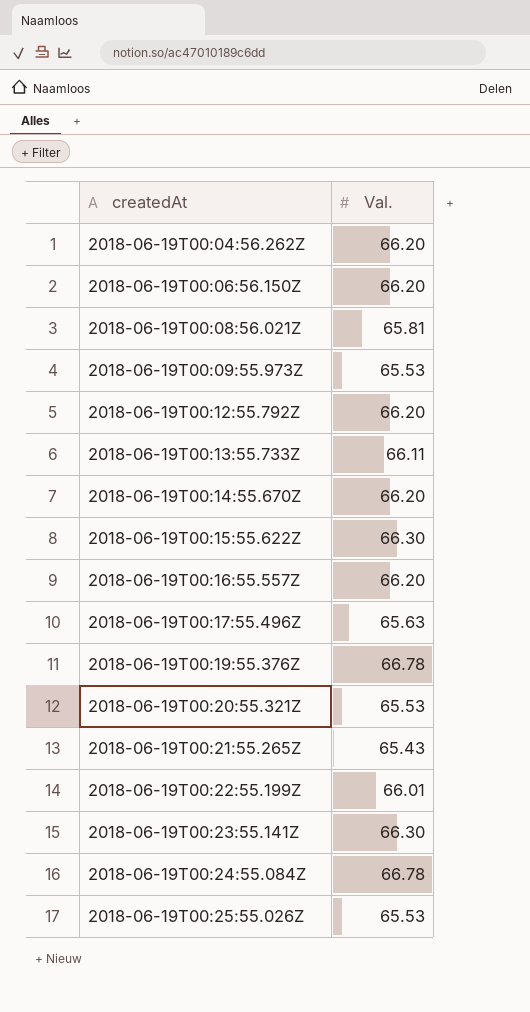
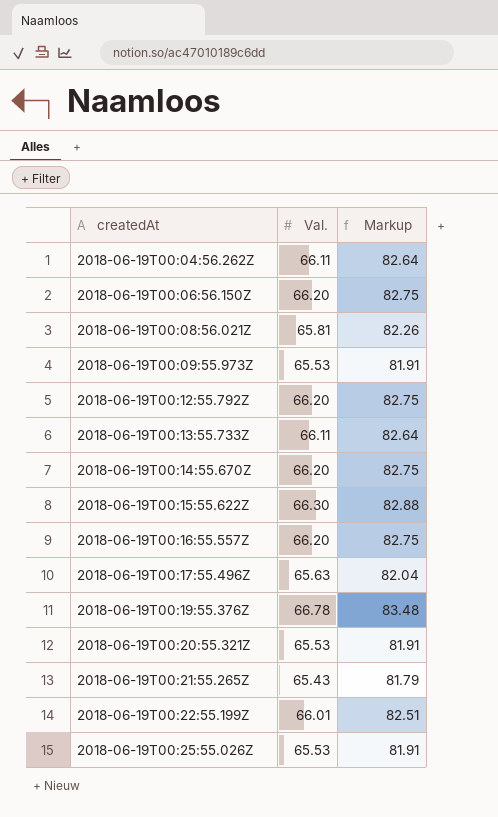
column Markup | formula: none -> [Val.] * 1.25
row 2018-06-19T00:23:55.141Z: 66.30 -> none
row 2018-06-19T00:24:55.084Z: 66.78 -> none
2018-06-19T00:04:56.262Z | Val.: 66.20 -> 66.11

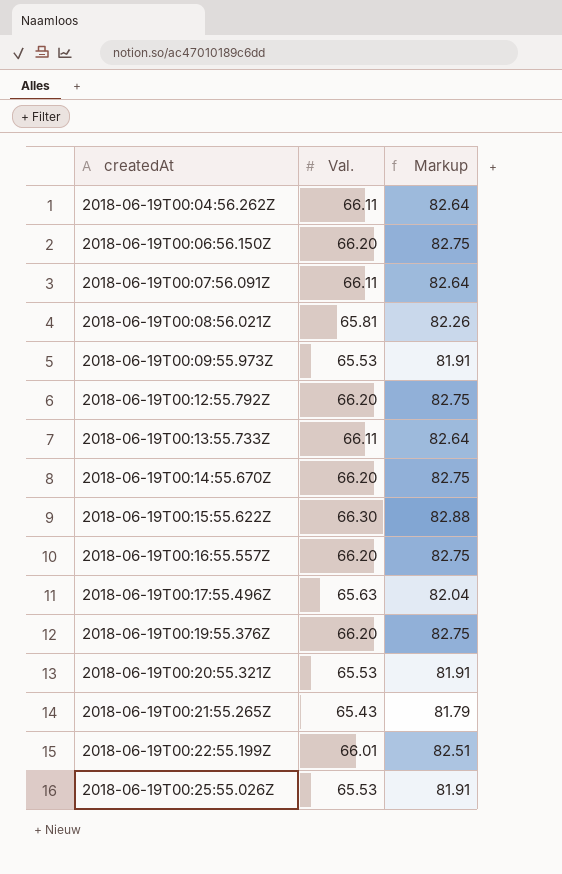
row 2018-06-19T00:07:56.091Z: none -> 66.11 | 82.64
2018-06-19T00:19:55.376Z | Val.: 66.78 -> 66.20
2018-06-19T00:19:55.376Z | Markup: 83.48 -> 82.75

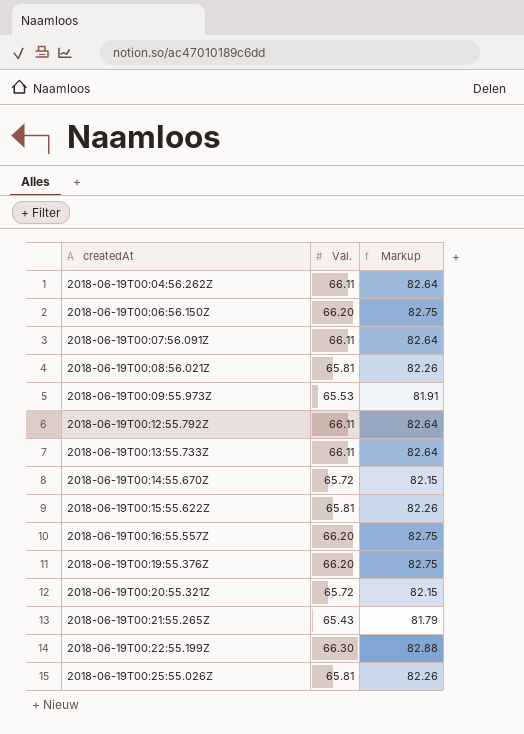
row 2018-06-19T00:17:55.496Z: 65.63 | 82.04 -> none
2018-06-19T00:12:55.792Z | Val.: 66.20 -> 66.11
2018-06-19T00:12:55.792Z | Markup: 82.75 -> 82.64
2018-06-19T00:14:55.670Z | Val.: 66.20 -> 65.72
2018-06-19T00:14:55.670Z | Markup: 82.75 -> 82.15
2018-06-19T00:15:55.622Z | Val.: 66.30 -> 65.81
2018-06-19T00:15:55.622Z | Markup: 82.88 -> 82.26
2018-06-19T00:20:55.321Z | Val.: 65.53 -> 65.72
2018-06-19T00:20:55.321Z | Markup: 81.91 -> 82.15
2018-06-19T00:22:55.199Z | Val.: 66.01 -> 66.30
2018-06-19T00:22:55.199Z | Markup: 82.51 -> 82.88
2018-06-19T00:25:55.026Z | Val.: 65.53 -> 65.81
2018-06-19T00:25:55.026Z | Markup: 81.91 -> 82.26

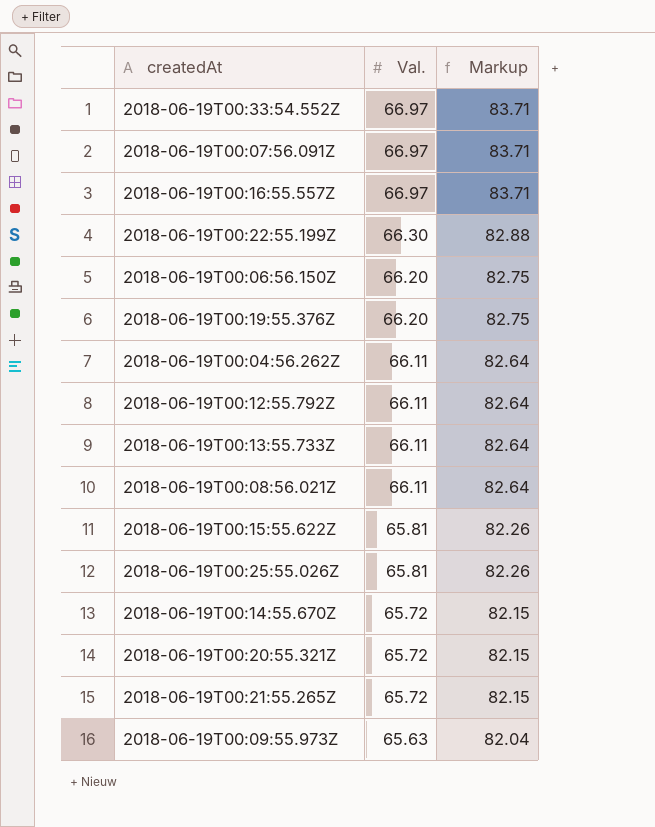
row order: createdAt ascending -> Val. descending
row 2018-06-19T00:33:54.552Z: none -> 66.97 | 83.71
2018-06-19T00:07:56.091Z | Val.: 66.11 -> 66.97
2018-06-19T00:07:56.091Z | Markup: 82.64 -> 83.71
2018-06-19T00:16:55.557Z | Val.: 66.20 -> 66.97
2018-06-19T00:16:55.557Z | Markup: 82.75 -> 83.71
2018-06-19T00:08:56.021Z | Val.: 65.81 -> 66.11
2018-06-19T00:08:56.021Z | Markup: 82.26 -> 82.64
2018-06-19T00:21:55.265Z | Val.: 65.43 -> 65.72
2018-06-19T00:21:55.265Z | Markup: 81.79 -> 82.15
2018-06-19T00:09:55.973Z | Val.: 65.53 -> 65.63
2018-06-19T00:09:55.973Z | Markup: 81.91 -> 82.04

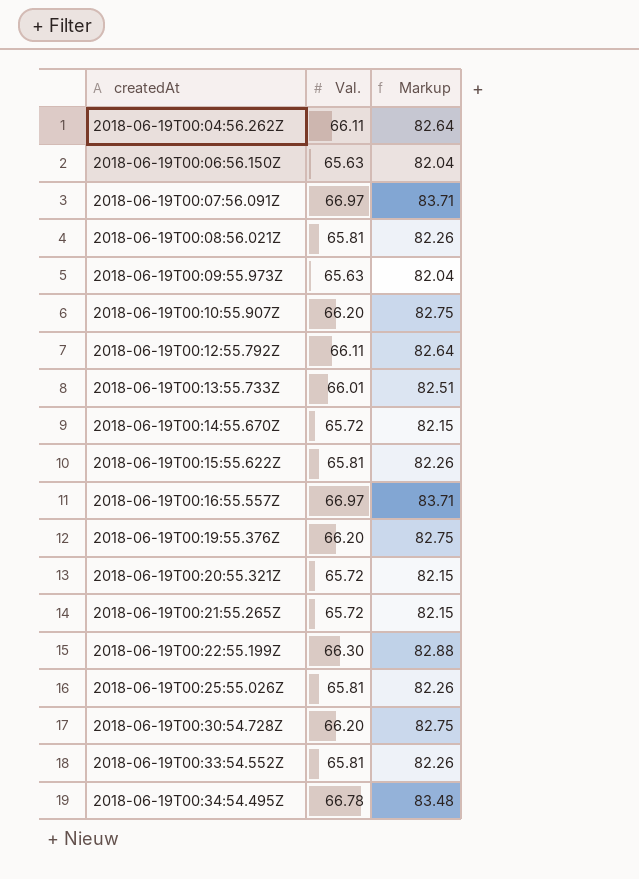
row order: Val. descending -> createdAt ascending
2018-06-19T00:06:56.150Z | Val.: 66.20 -> 65.63
2018-06-19T00:06:56.150Z | Markup: 82.75 -> 82.04
2018-06-19T00:08:56.021Z | Val.: 66.11 -> 65.81
2018-06-19T00:08:56.021Z | Markup: 82.64 -> 82.26
row 2018-06-19T00:10:55.907Z: none -> 66.20 | 82.75
2018-06-19T00:13:55.733Z | Val.: 66.11 -> 66.01
2018-06-19T00:13:55.733Z | Markup: 82.64 -> 82.51
row 2018-06-19T00:30:54.728Z: none -> 66.20 | 82.75
2018-06-19T00:33:54.552Z | Val.: 66.97 -> 65.81
2018-06-19T00:33:54.552Z | Markup: 83.71 -> 82.26
row 2018-06-19T00:34:54.495Z: none -> 66.78 | 83.48

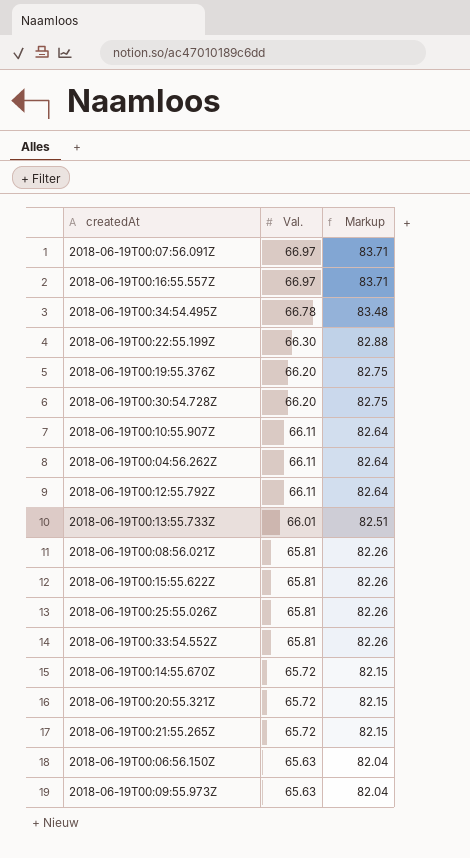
row order: createdAt ascending -> Val. descending
2018-06-19T00:10:55.907Z | Val.: 66.20 -> 66.11
2018-06-19T00:10:55.907Z | Markup: 82.75 -> 82.64

